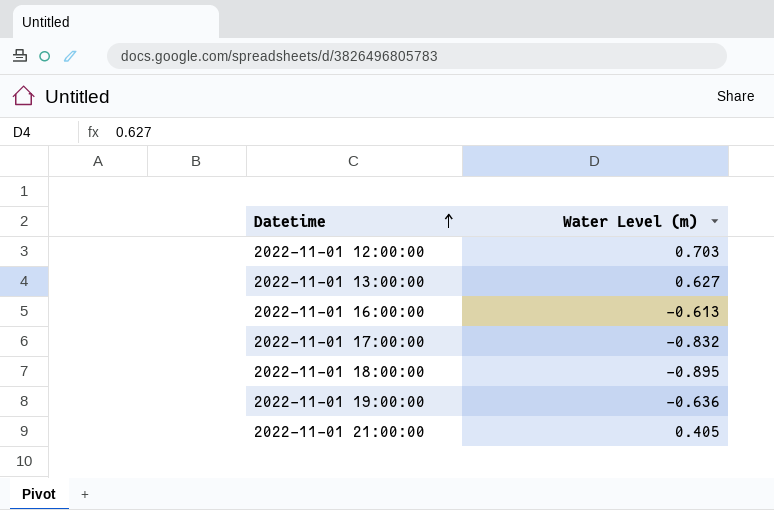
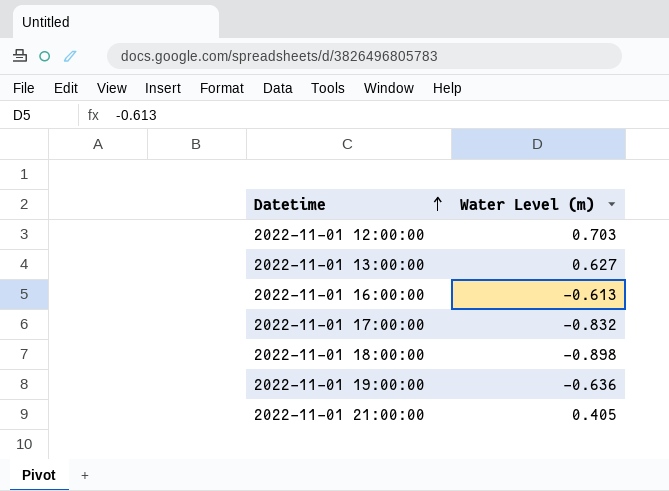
2022-11-01 18:00:00 | Water Level (m): -0.895 -> -0.898

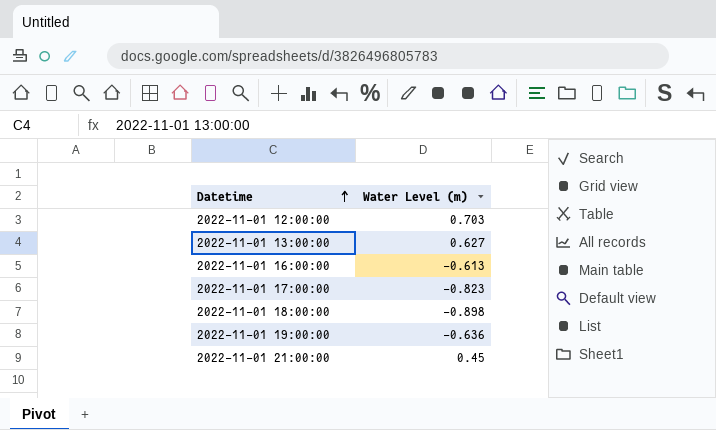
2022-11-01 17:00:00 | Water Level (m): -0.832 -> -0.823
2022-11-01 21:00:00 | Water Level (m): 0.405 -> 0.45

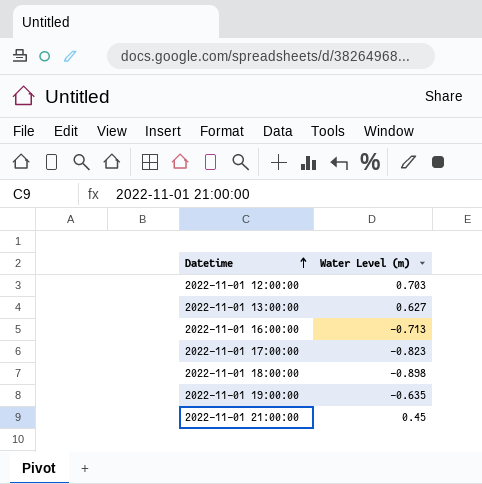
2022-11-01 16:00:00 | Water Level (m): -0.613 -> -0.713
2022-11-01 19:00:00 | Water Level (m): -0.636 -> -0.635

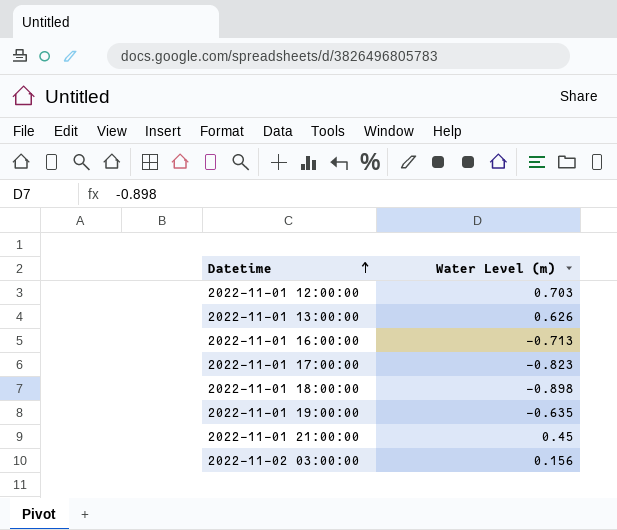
2022-11-01 13:00:00 | Water Level (m): 0.627 -> 0.626
row 2022-11-02 03:00:00: none -> 0.156

